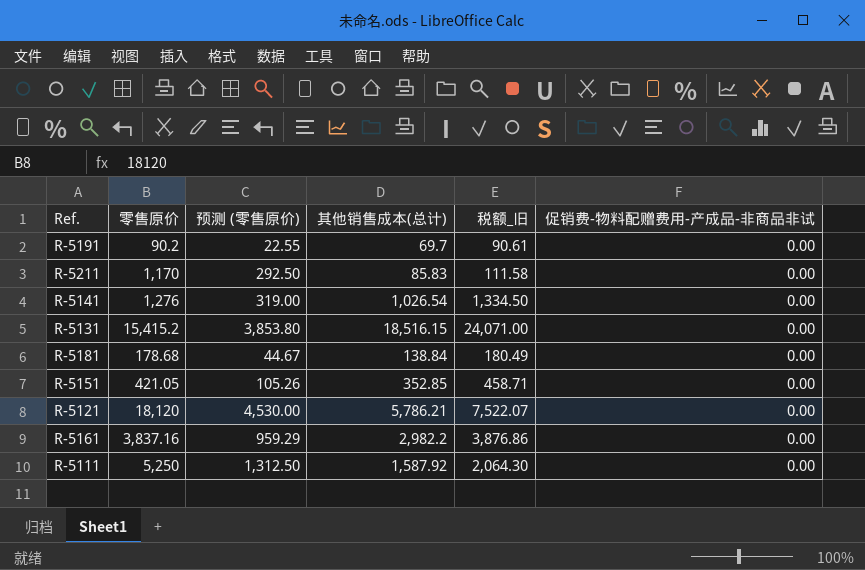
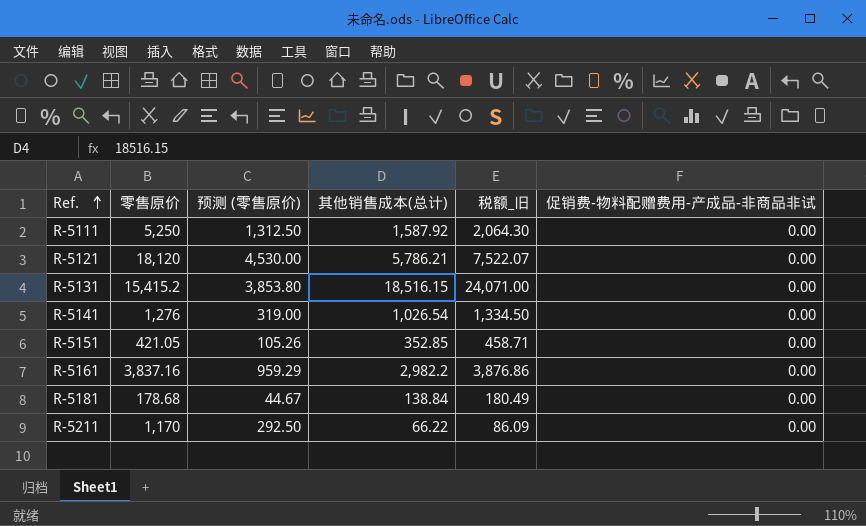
row order: none -> Ref. ascending
row R-5191: 90.2 | 22.55 | 69.7 | 90.61 | 0.00 -> none
R-5211 | 其他销售成本(总计): 85.83 -> 66.22
R-5211 | 税额_旧: 111.58 -> 86.09

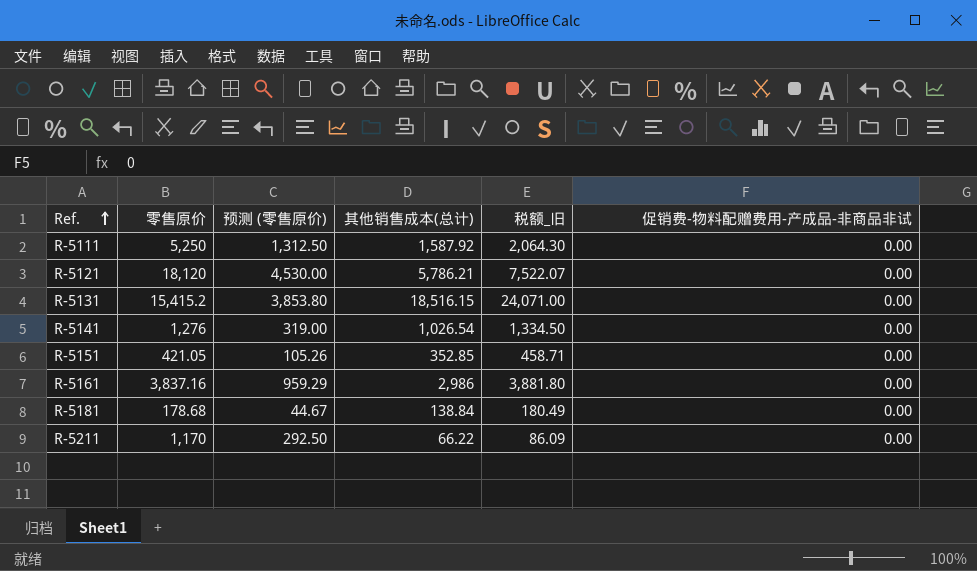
R-5161 | 其他销售成本(总计): 2,982.2 -> 2,986
R-5161 | 税额_旧: 3,876.86 -> 3,881.80

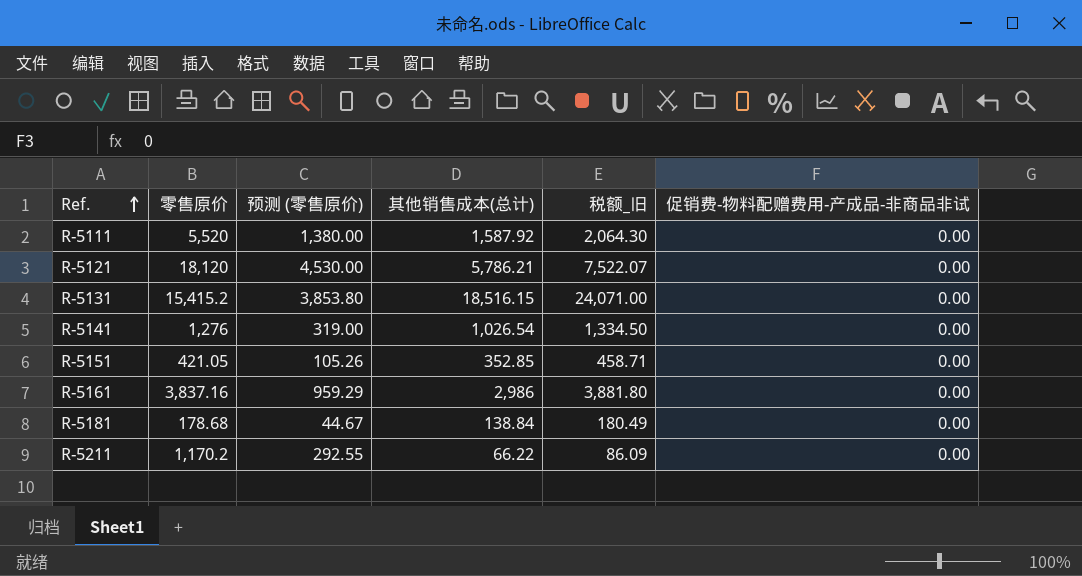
R-5111 | 零售原价: 5,250 -> 5,520
R-5111 | 预测 (零售原价): 1,312.50 -> 1,380.00
R-5211 | 零售原价: 1,170 -> 1,170.2
R-5211 | 预测 (零售原价): 292.50 -> 292.55

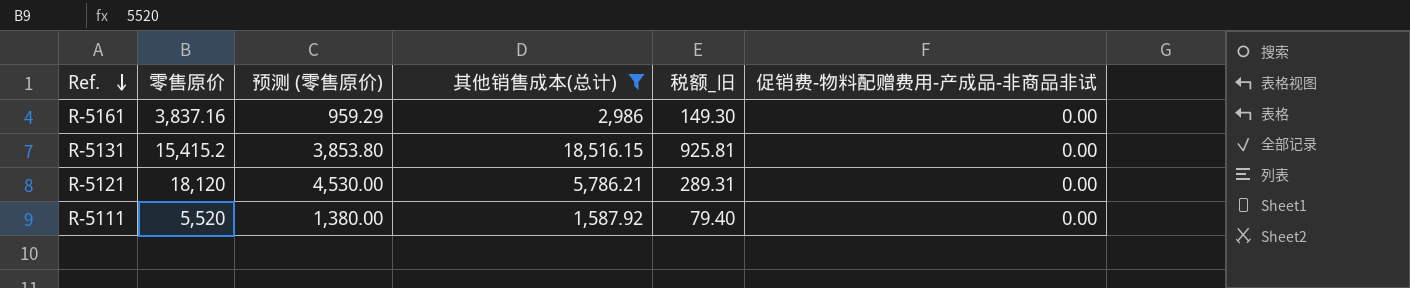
filter: none -> 其他销售成本(总计) >= 1,587.92
row order: Ref. ascending -> Ref. descending
column 税额_旧 | formula: [其他销售成本(总计)] * 1.3 -> [其他销售成本(总计)] * 0.05

